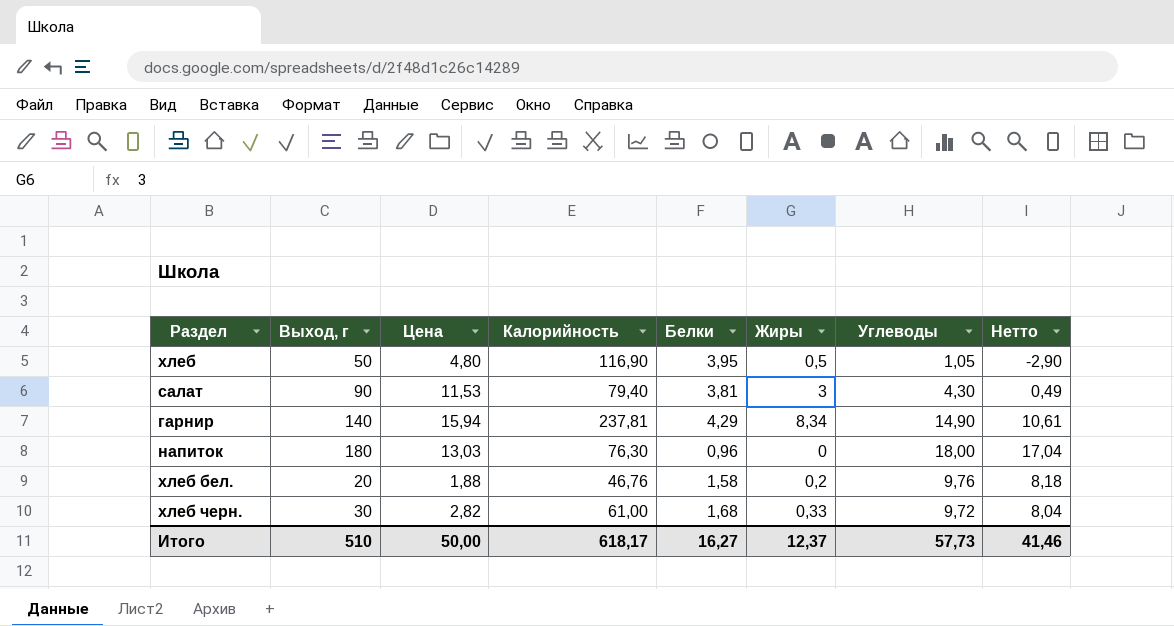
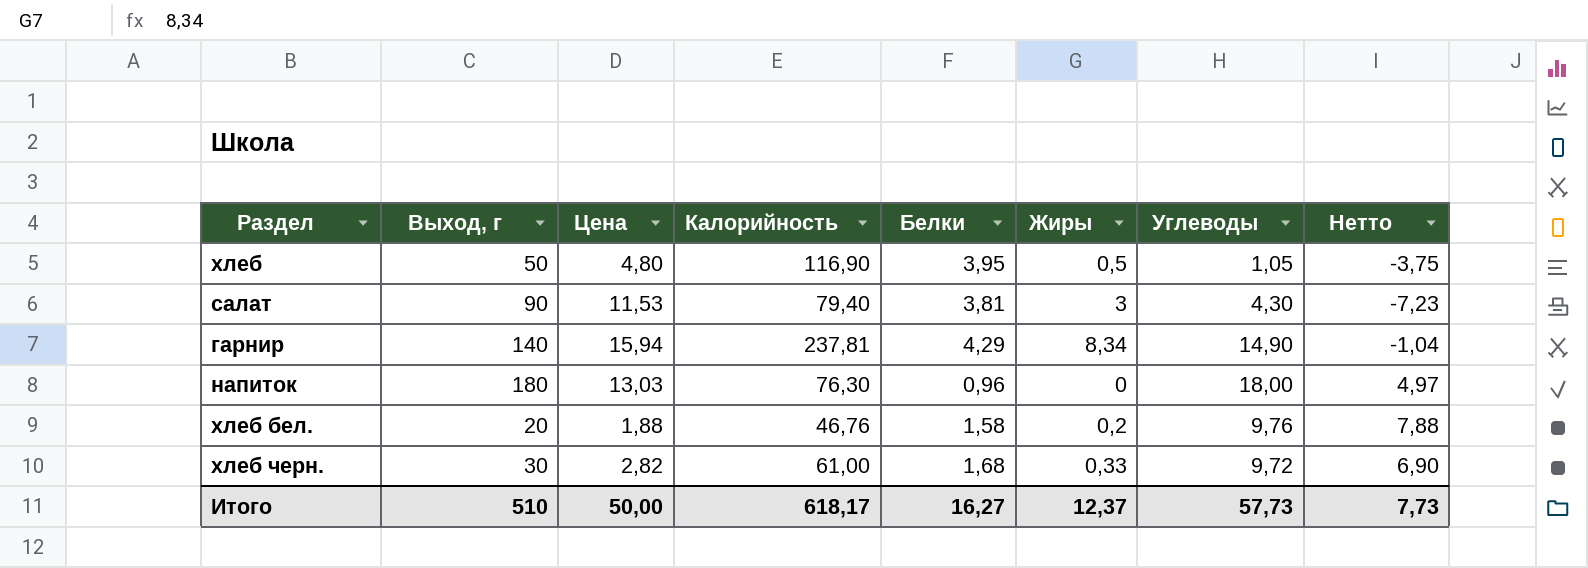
column Нетто | formula: [Углеводы] - [Белки] -> [Углеводы] - [Цена]
Итого | Нетто: 41,46 -> 7,73

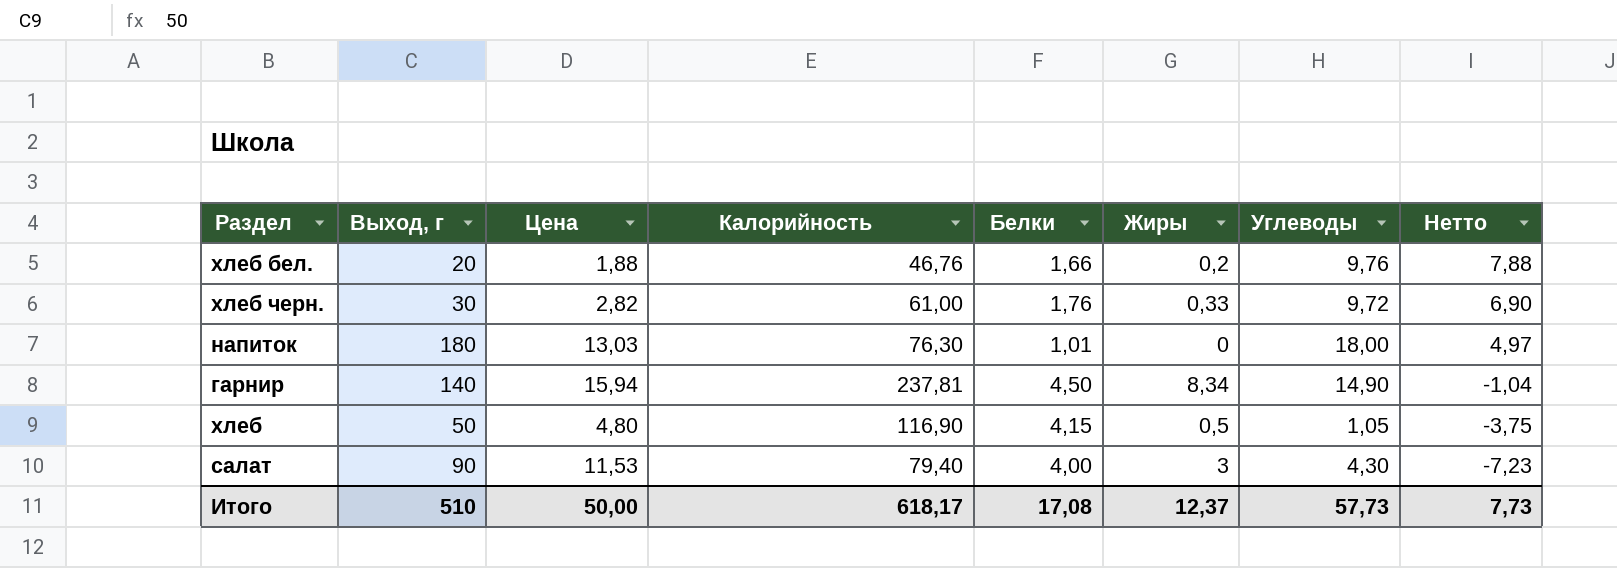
row order: none -> Нетто descending
хлеб бел. | Белки: 1,58 -> 1,66
хлеб черн. | Белки: 1,68 -> 1,76
напиток | Белки: 0,96 -> 1,01
гарнир | Белки: 4,29 -> 4,50
хлеб | Белки: 3,95 -> 4,15
салат | Белки: 3,81 -> 4,00
Итого | Белки: 16,27 -> 17,08

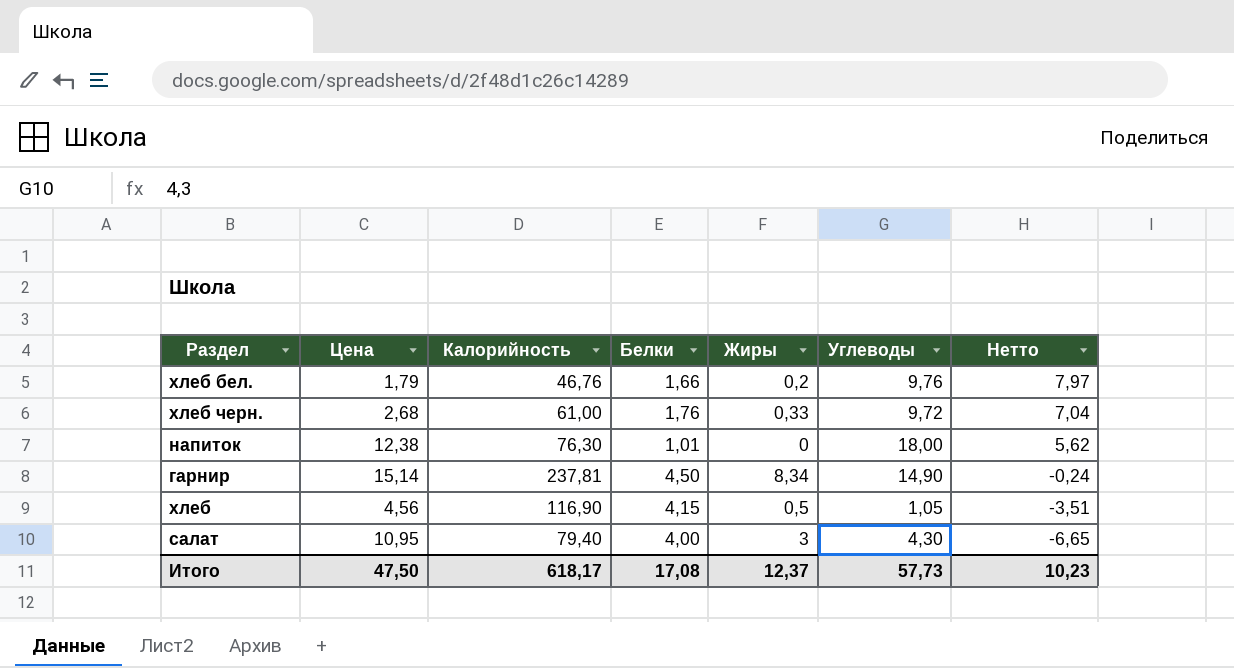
column Выход, г | position: 2 -> none
хлеб бел. | Цена: 1,88 -> 1,79
хлеб бел. | Нетто: 7,88 -> 7,97
хлеб черн. | Цена: 2,82 -> 2,68
хлеб черн. | Нетто: 6,90 -> 7,04
напиток | Цена: 13,03 -> 12,38
напиток | Нетто: 4,97 -> 5,62
гарнир | Цена: 15,94 -> 15,14
гарнир | Нетто: -1,04 -> -0,24
хлеб | Цена: 4,80 -> 4,56
хлеб | Нетто: -3,75 -> -3,51
салат | Цена: 11,53 -> 10,95
салат | Нетто: -7,23 -> -6,65
Итого | Цена: 50,00 -> 47,50
Итого | Нетто: 7,73 -> 10,23

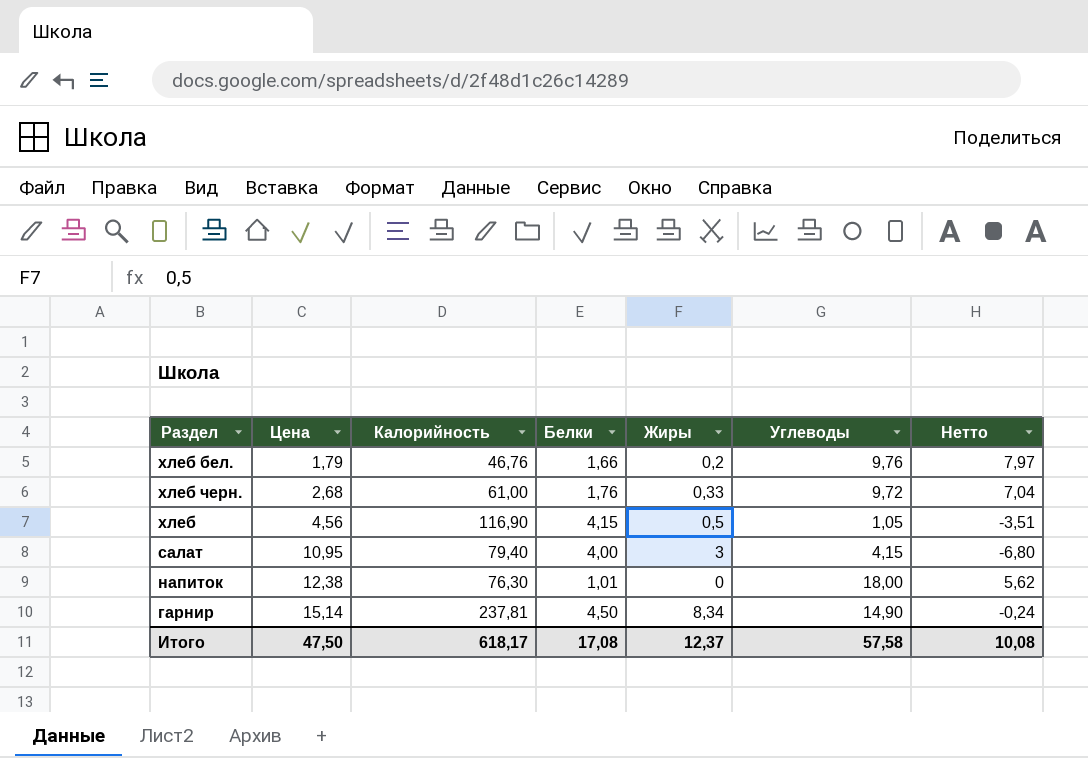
row order: Нетто descending -> Цена ascending
салат | Углеводы: 4,30 -> 4,15
салат | Нетто: -6,65 -> -6,80
Итого | Углеводы: 57,73 -> 57,58
Итого | Нетто: 10,23 -> 10,08

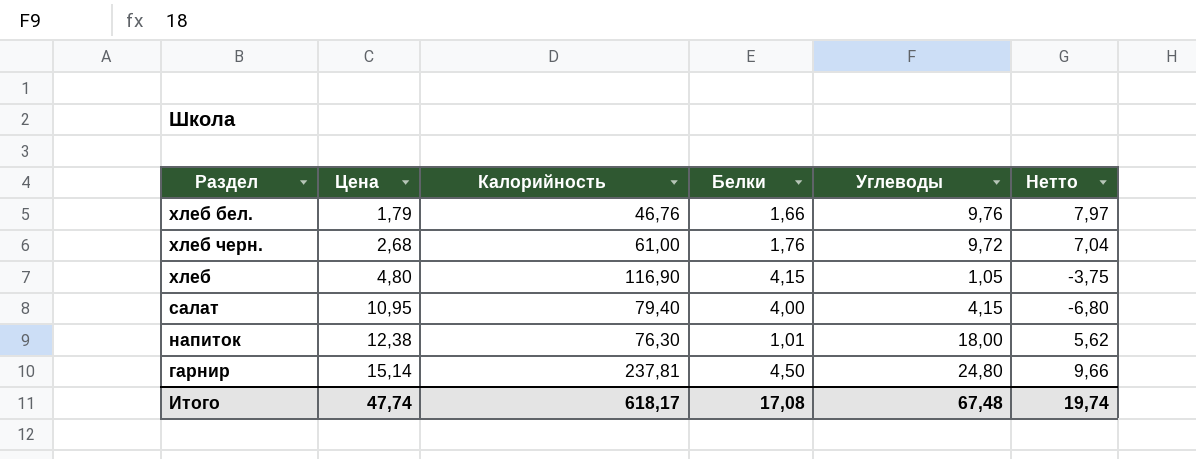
column Жиры | position: 5 -> none
хлеб | Цена: 4,56 -> 4,80
хлеб | Нетто: -3,51 -> -3,75
гарнир | Углеводы: 14,90 -> 24,80
гарнир | Нетто: -0,24 -> 9,66
Итого | Цена: 47,50 -> 47,74
Итого | Углеводы: 57,58 -> 67,48
Итого | Нетто: 10,08 -> 19,74

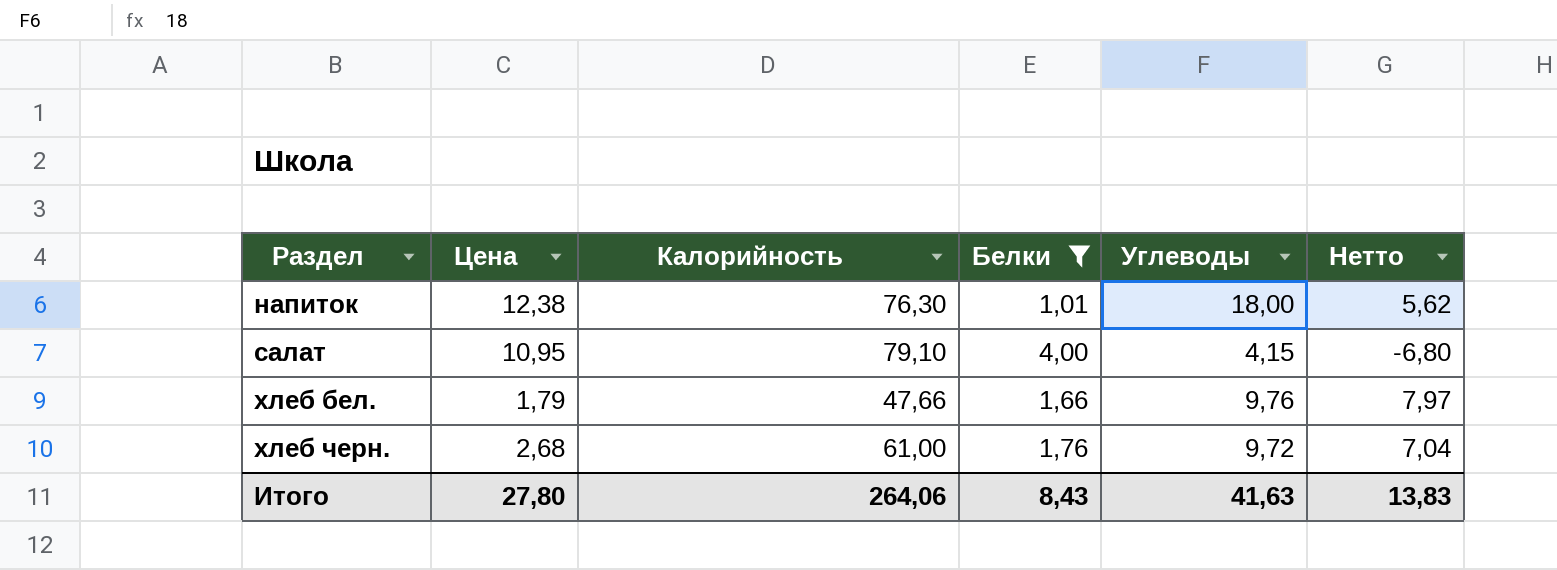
filter: none -> Белки <= 4,00
row order: Цена ascending -> Раздел ascending
салат | Калорийность: 79,40 -> 79,10
хлеб бел. | Калорийность: 46,76 -> 47,66
Итого | Цена: 47,74 -> 27,80
Итого | Калорийность: 618,17 -> 264,06
Итого | Белки: 17,08 -> 8,43
Итого | Углеводы: 67,48 -> 41,63
Итого | Нетто: 19,74 -> 13,83

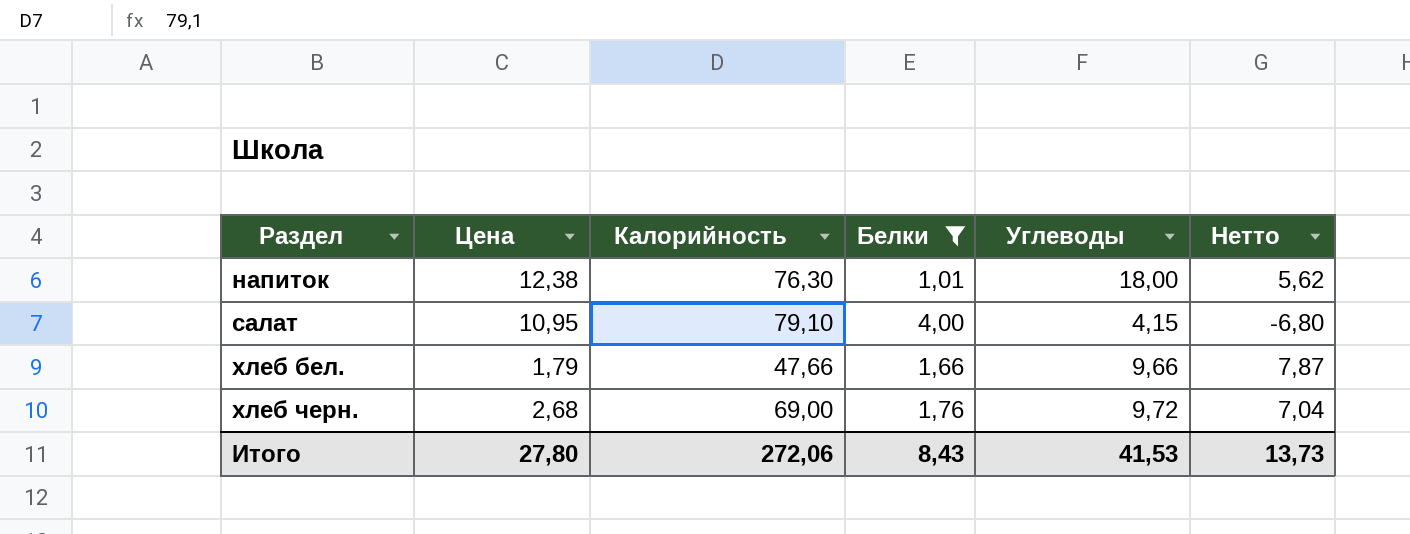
хлеб бел. | Углеводы: 9,76 -> 9,66
хлеб бел. | Нетто: 7,97 -> 7,87
хлеб черн. | Калорийность: 61,00 -> 69,00
Итого | Калорийность: 264,06 -> 272,06
Итого | Углеводы: 41,63 -> 41,53
Итого | Нетто: 13,83 -> 13,73

